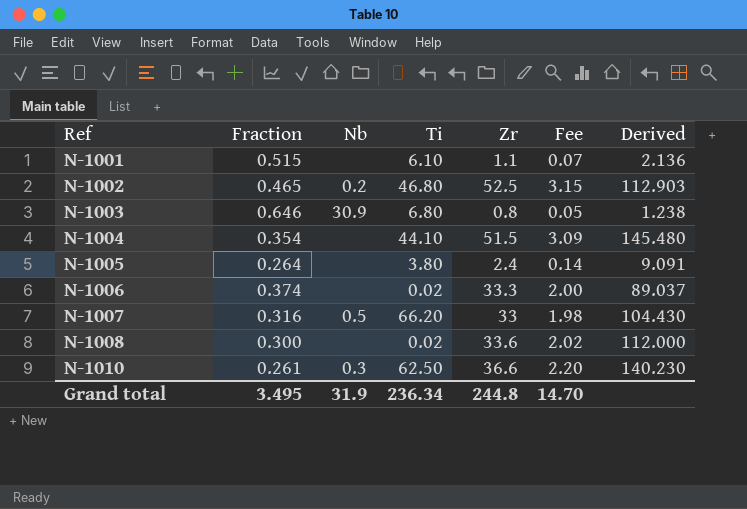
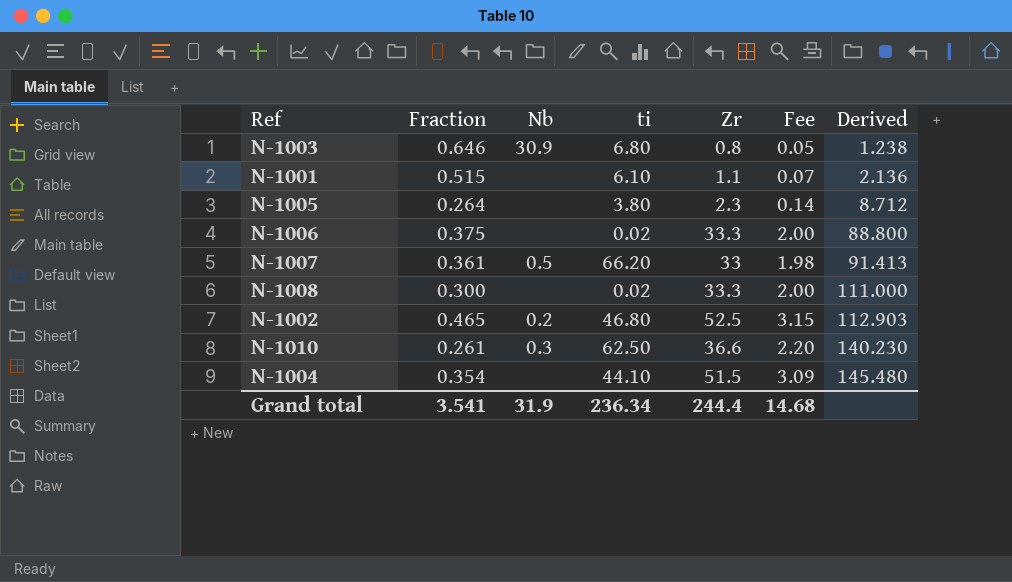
row order: Ref ascending -> Derived ascending
column name: Ti -> ti
N-1005 | Zr: 2.4 -> 2.3
N-1005 | Derived: 9.091 -> 8.712
N-1006 | Fraction: 0.374 -> 0.375
N-1006 | Derived: 89.037 -> 88.800
N-1007 | Fraction: 0.316 -> 0.361
N-1007 | Derived: 104.430 -> 91.413
N-1008 | Zr: 33.6 -> 33.3
N-1008 | Fee: 2.02 -> 2.00
N-1008 | Derived: 112.000 -> 111.000
Grand total | Fraction: 3.495 -> 3.541
Grand total | Zr: 244.8 -> 244.4
Grand total | Fee: 14.70 -> 14.68

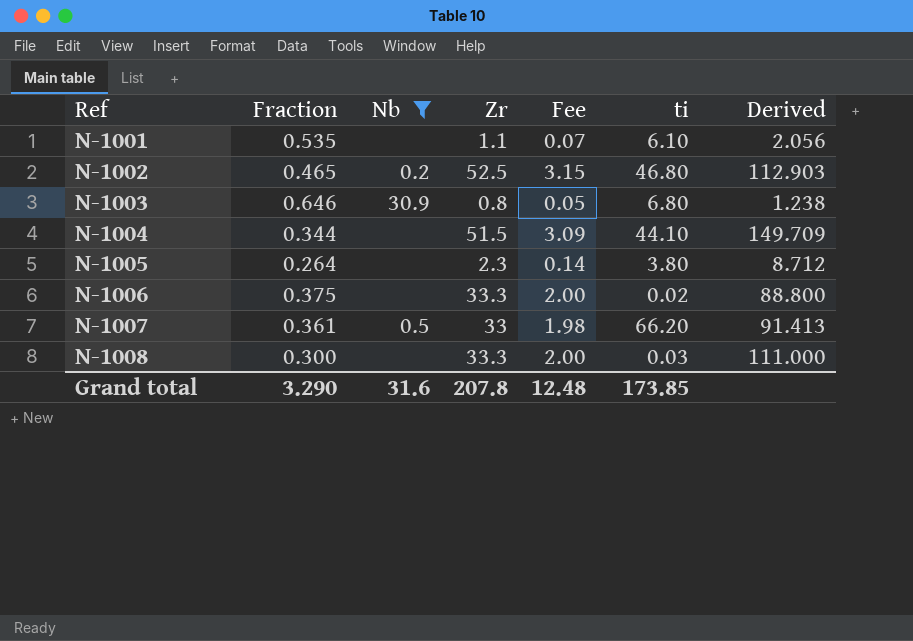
filter: none -> Nb != 0.3
row order: Derived ascending -> Ref ascending
column ti | position: 4 -> 6
N-1001 | Fraction: 0.515 -> 0.535
N-1001 | Derived: 2.136 -> 2.056
N-1004 | Fraction: 0.354 -> 0.344
N-1004 | Derived: 145.480 -> 149.709
N-1008 | ti: 0.02 -> 0.03
Grand total | Fraction: 3.541 -> 3.290
Grand total | Nb: 31.9 -> 31.6
Grand total | Zr: 244.4 -> 207.8
Grand total | Fee: 14.68 -> 12.48
Grand total | ti: 236.34 -> 173.85

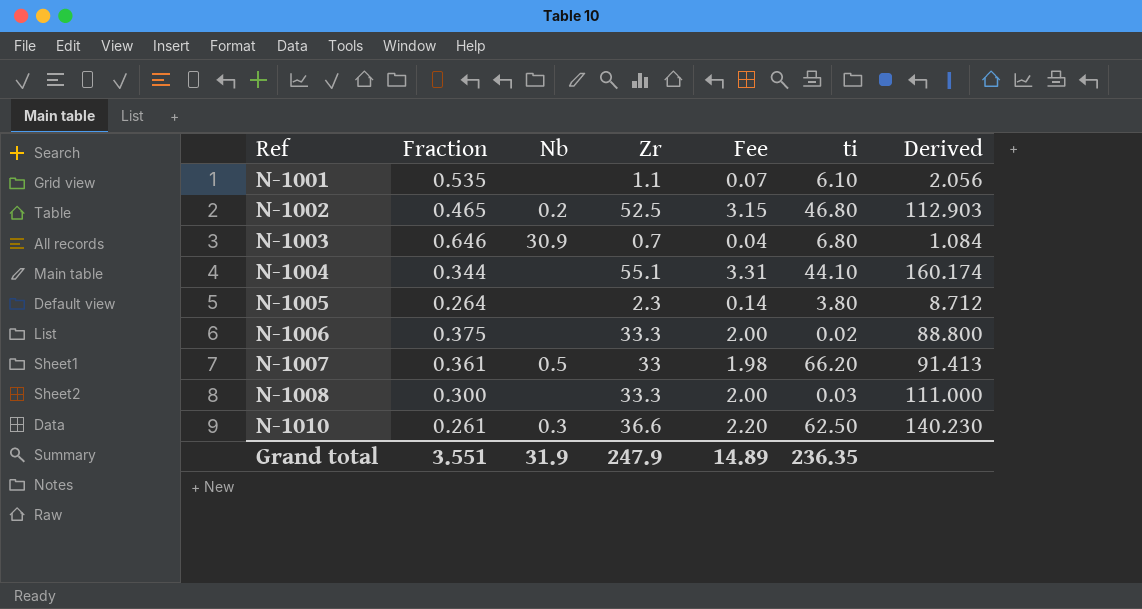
filter: Nb != 0.3 -> none
N-1003 | Zr: 0.8 -> 0.7
N-1003 | Fee: 0.05 -> 0.04
N-1003 | Derived: 1.238 -> 1.084
N-1004 | Zr: 51.5 -> 55.1
N-1004 | Fee: 3.09 -> 3.31
N-1004 | Derived: 149.709 -> 160.174
Grand total | Fraction: 3.290 -> 3.551
Grand total | Nb: 31.6 -> 31.9
Grand total | Zr: 207.8 -> 247.9
Grand total | Fee: 12.48 -> 14.89
Grand total | ti: 173.85 -> 236.35

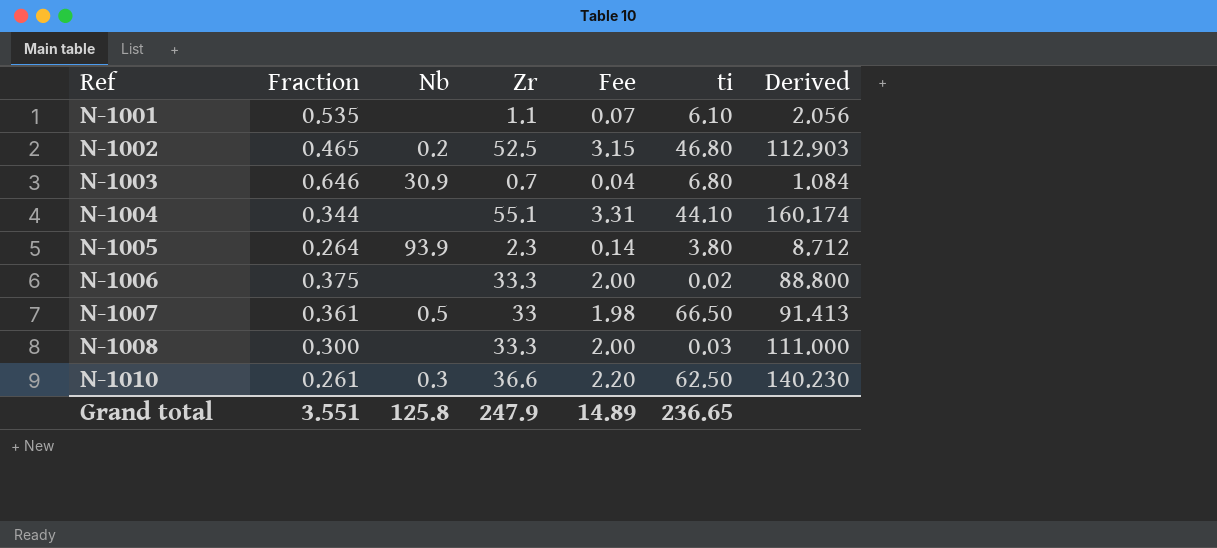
N-1005 | Nb: none -> 93.9
N-1007 | ti: 66.20 -> 66.50
Grand total | Nb: 31.9 -> 125.8
Grand total | ti: 236.35 -> 236.65

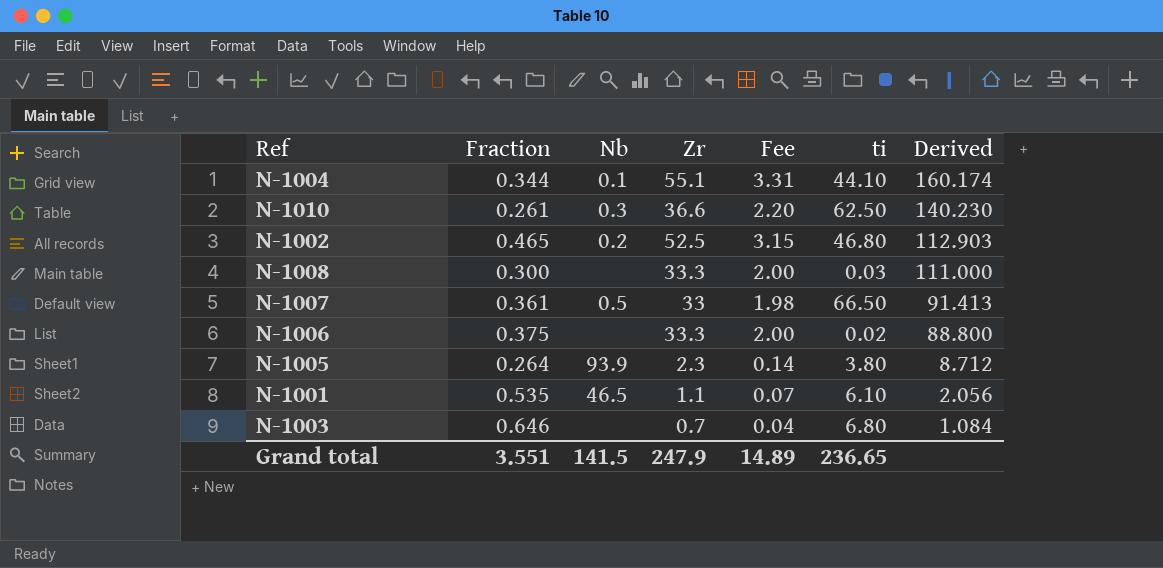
row order: Ref ascending -> Derived descending
N-1004 | Nb: none -> 0.1
N-1001 | Nb: none -> 46.5
N-1003 | Nb: 30.9 -> none
Grand total | Nb: 125.8 -> 141.5

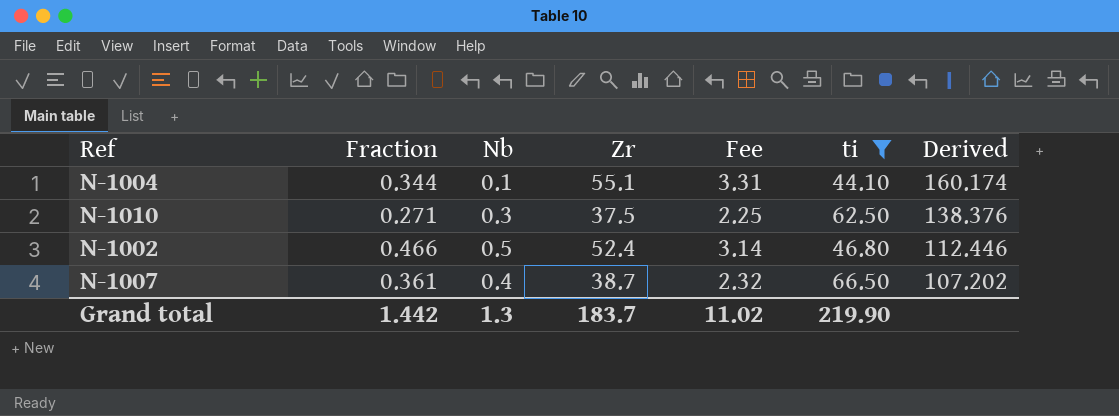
filter: none -> ti >= 44.10
N-1010 | Fraction: 0.261 -> 0.271
N-1010 | Zr: 36.6 -> 37.5
N-1010 | Fee: 2.20 -> 2.25
N-1010 | Derived: 140.230 -> 138.376
N-1002 | Fraction: 0.465 -> 0.466
N-1002 | Nb: 0.2 -> 0.5
N-1002 | Zr: 52.5 -> 52.4
N-1002 | Fee: 3.15 -> 3.14
N-1002 | Derived: 112.903 -> 112.446
N-1007 | Nb: 0.5 -> 0.4
N-1007 | Zr: 33 -> 38.7
N-1007 | Fee: 1.98 -> 2.32
N-1007 | Derived: 91.413 -> 107.202
Grand total | Fraction: 3.551 -> 1.442
Grand total | Nb: 141.5 -> 1.3
Grand total | Zr: 247.9 -> 183.7
Grand total | Fee: 14.89 -> 11.02
Grand total | ti: 236.65 -> 219.90

